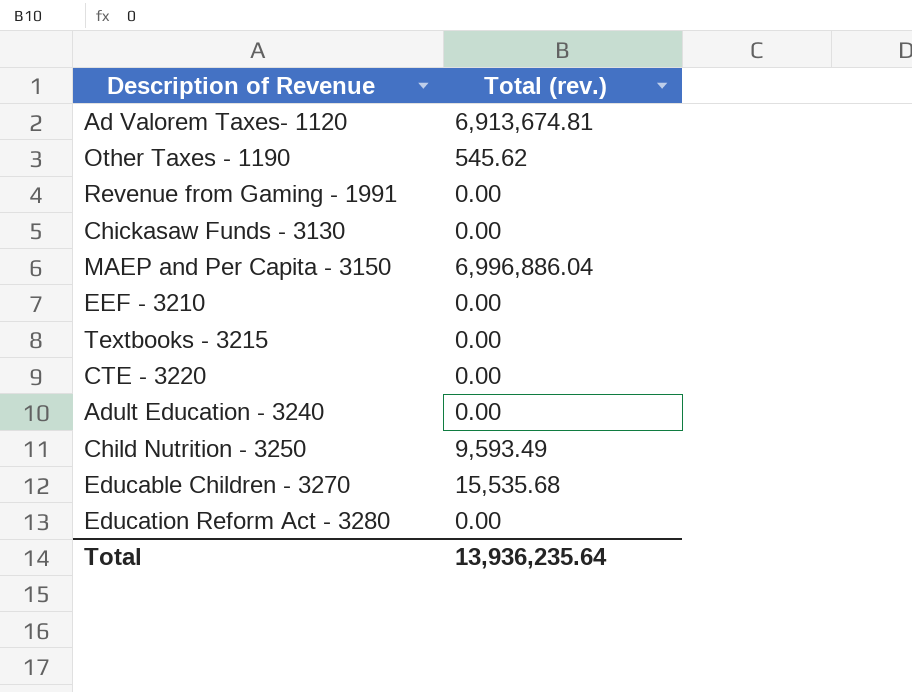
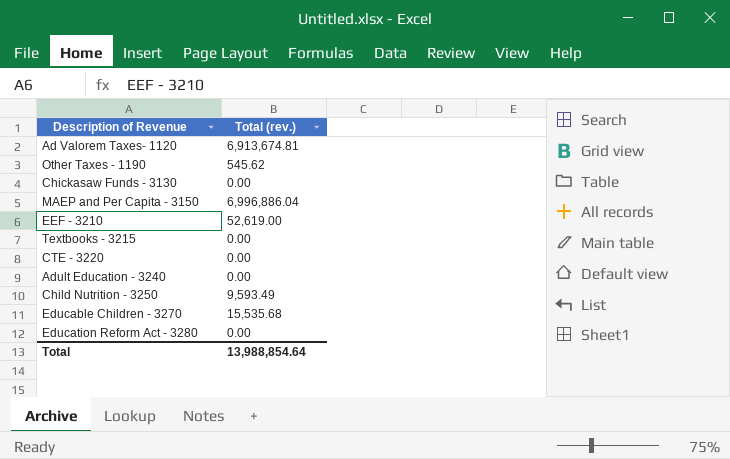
row Revenue from Gaming - 1991: 0.00 -> none
EEF - 3210 | Total (rev.): 0.00 -> 52,619.00
Total | Total (rev.): 13,936,235.64 -> 13,988,854.64

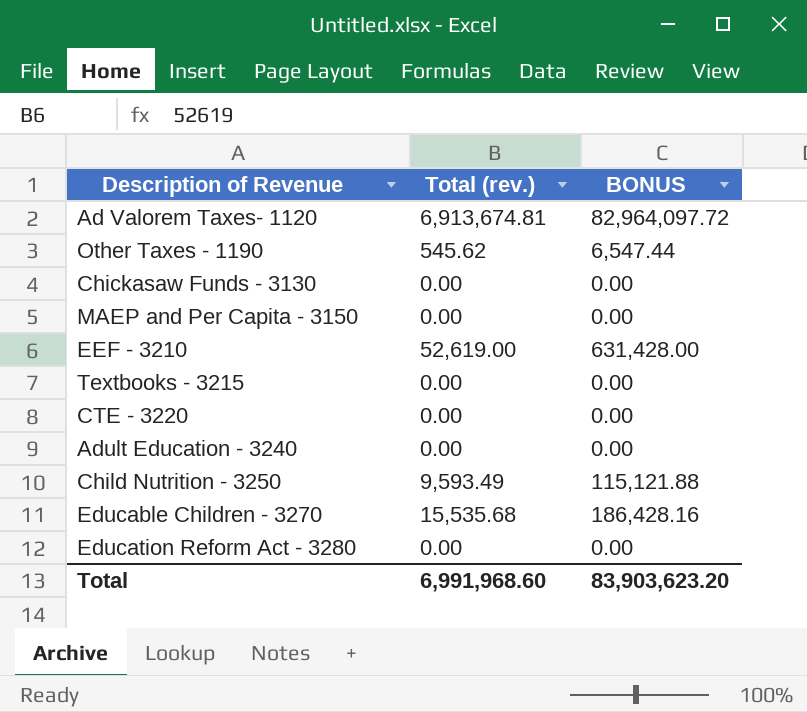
column BONUS | formula: none -> [Total (rev.)] * 12
MAEP and Per Capita - 3150 | Total (rev.): 6,996,886.04 -> 0.00
Total | Total (rev.): 13,988,854.64 -> 6,991,968.60

